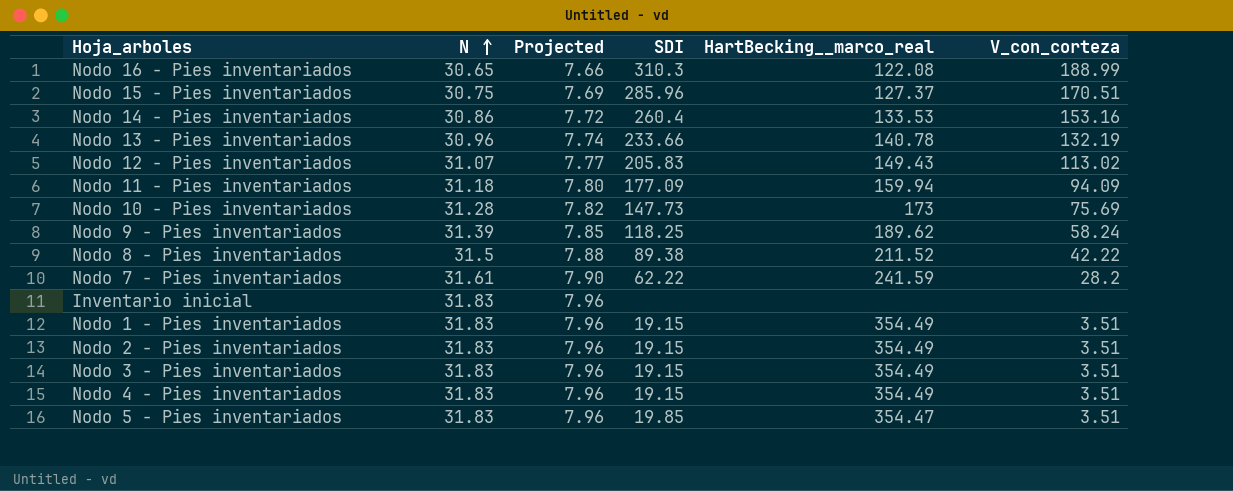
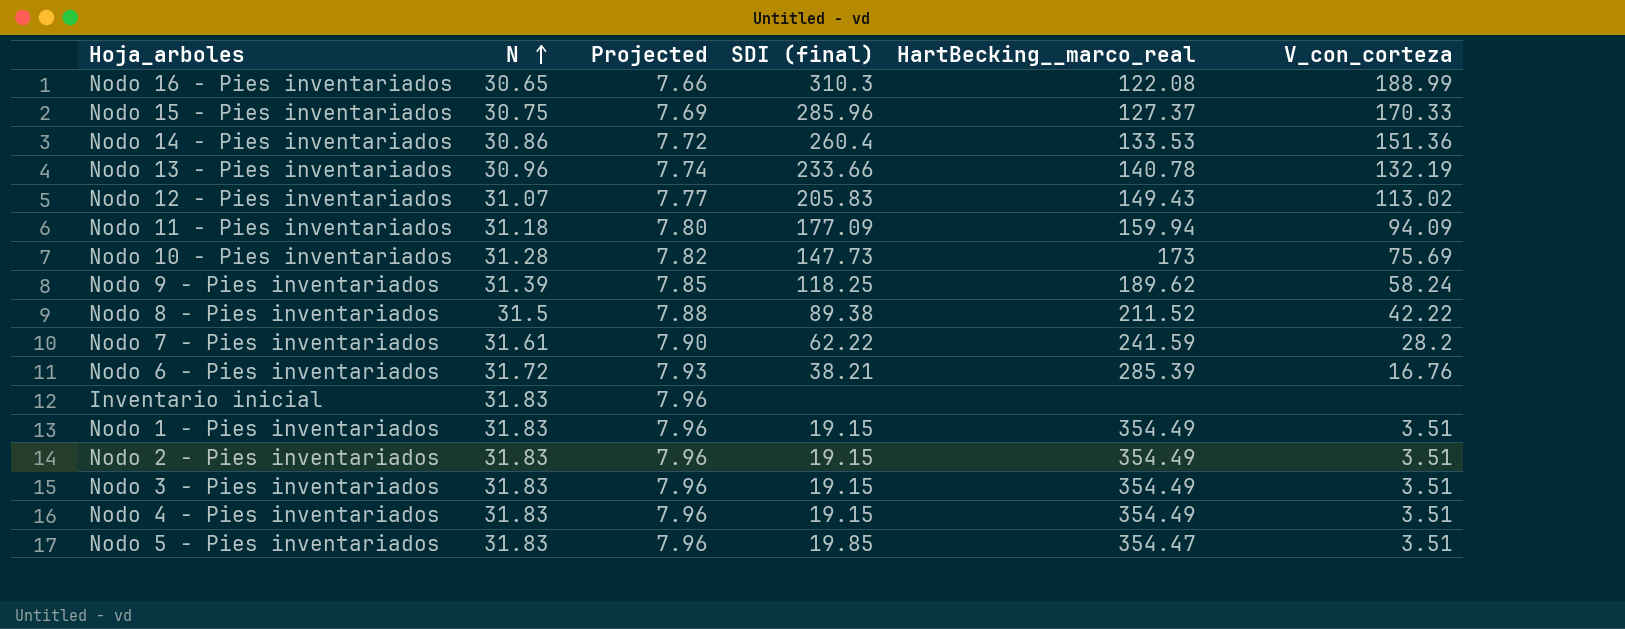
column name: SDI -> SDI (final)
Nodo 15 - Pies inventariados | V_con_corteza: 170.51 -> 170.33
Nodo 14 - Pies inventariados | V_con_corteza: 153.16 -> 151.36
row Nodo 6 - Pies inventariados: none -> 31.72 | 7.93 | 38.21 | 285.39 | 16.76

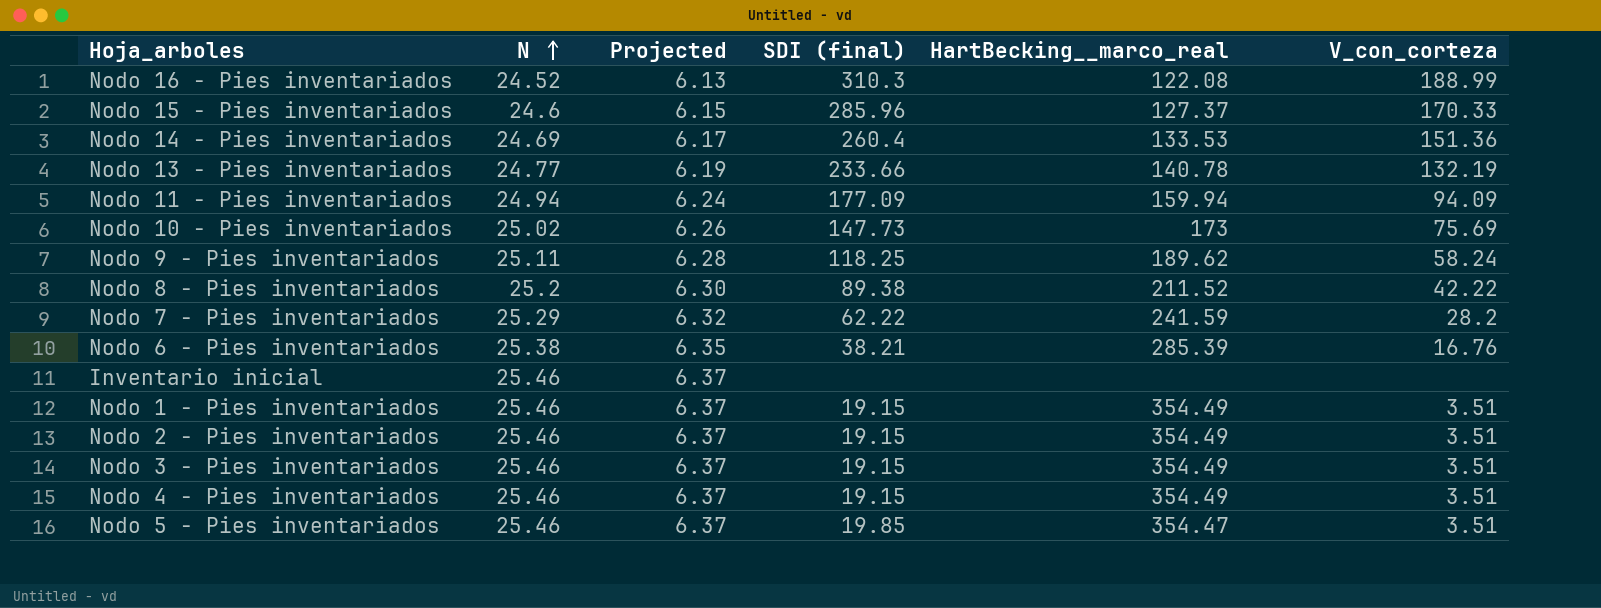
row Nodo 12 - Pies inventariados: 31.07 | 7.77 | 205.83 | 149.43 | 113.02 -> none
Nodo 16 - Pies inventariados | N: 30.65 -> 24.52
Nodo 16 - Pies inventariados | Projected: 7.66 -> 6.13
Nodo 15 - Pies inventariados | N: 30.75 -> 24.6
Nodo 15 - Pies inventariados | Projected: 7.69 -> 6.15
Nodo 14 - Pies inventariados | N: 30.86 -> 24.69
Nodo 14 - Pies inventariados | Projected: 7.72 -> 6.17
Nodo 13 - Pies inventariados | N: 30.96 -> 24.77
Nodo 13 - Pies inventariados | Projected: 7.74 -> 6.19
Nodo 11 - Pies inventariados | N: 31.18 -> 24.94
Nodo 11 - Pies inventariados | Projected: 7.80 -> 6.24
Nodo 10 - Pies inventariados | N: 31.28 -> 25.02
Nodo 10 - Pies inventariados | Projected: 7.82 -> 6.26
Nodo 9 - Pies inventariados | N: 31.39 -> 25.11
Nodo 9 - Pies inventariados | Projected: 7.85 -> 6.28
Nodo 8 - Pies inventariados | N: 31.5 -> 25.2
Nodo 8 - Pies inventariados | Projected: 7.88 -> 6.30
Nodo 7 - Pies inventariados | N: 31.61 -> 25.29
Nodo 7 - Pies inventariados | Projected: 7.90 -> 6.32
Nodo 6 - Pies inventariados | N: 31.72 -> 25.38
Nodo 6 - Pies inventariados | Projected: 7.93 -> 6.35
Inventario inicial | N: 31.83 -> 25.46
Inventario inicial | Projected: 7.96 -> 6.37
Nodo 1 - Pies inventariados | N: 31.83 -> 25.46
Nodo 1 - Pies inventariados | Projected: 7.96 -> 6.37
Nodo 2 - Pies inventariados | N: 31.83 -> 25.46
Nodo 2 - Pies inventariados | Projected: 7.96 -> 6.37
Nodo 3 - Pies inventariados | N: 31.83 -> 25.46
Nodo 3 - Pies inventariados | Projected: 7.96 -> 6.37
Nodo 4 - Pies inventariados | N: 31.83 -> 25.46
Nodo 4 - Pies inventariados | Projected: 7.96 -> 6.37
Nodo 5 - Pies inventariados | N: 31.83 -> 25.46
Nodo 5 - Pies inventariados | Projected: 7.96 -> 6.37

